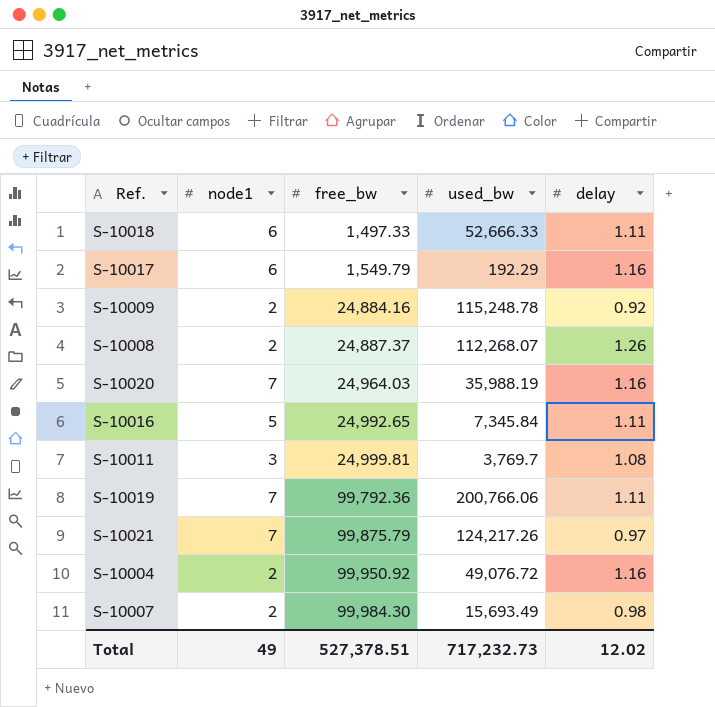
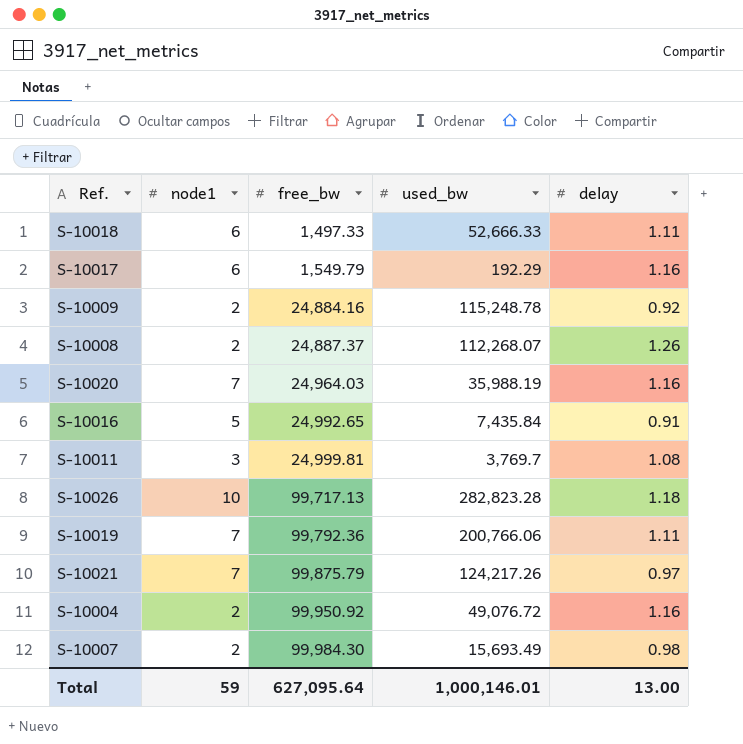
S-10016 | used_bw: 7,345.84 -> 7,435.84
S-10016 | delay: 1.11 -> 0.91
row S-10026: none -> 10 | 99,717.13 | 282,823.28 | 1.18
Total | node1: 49 -> 59
Total | free_bw: 527,378.51 -> 627,095.64
Total | used_bw: 717,232.73 -> 1,000,146.01
Total | delay: 12.02 -> 13.00

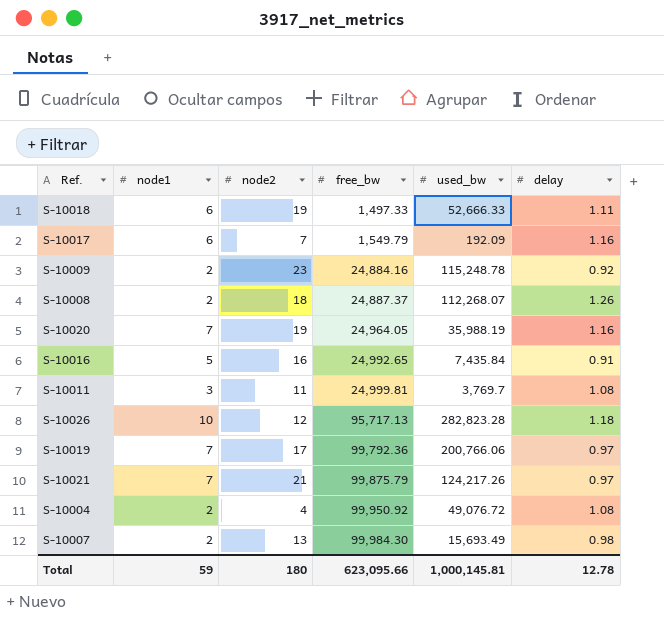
column node2 | position: none -> 3
S-10017 | used_bw: 192.29 -> 192.09
S-10020 | free_bw: 24,964.03 -> 24,964.05
S-10026 | free_bw: 99,717.13 -> 95,717.13
S-10019 | delay: 1.11 -> 0.97
S-10004 | delay: 1.16 -> 1.08
Total | free_bw: 627,095.64 -> 623,095.66
Total | used_bw: 1,000,146.01 -> 1,000,145.81
Total | delay: 13.00 -> 12.78

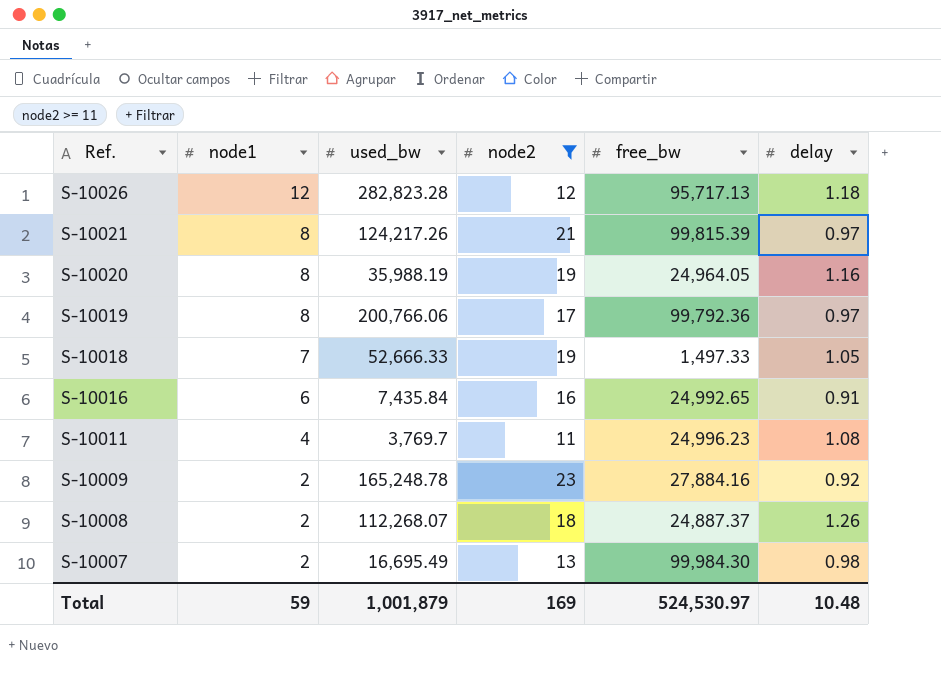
filter: none -> node2 >= 11
row order: free_bw ascending -> Ref. descending
column used_bw | position: 5 -> 3
S-10026 | node1: 10 -> 12
S-10021 | node1: 7 -> 8
S-10021 | free_bw: 99,875.79 -> 99,815.39
S-10020 | node1: 7 -> 8
S-10019 | node1: 7 -> 8
S-10018 | node1: 6 -> 7
S-10018 | delay: 1.11 -> 1.05
S-10016 | node1: 5 -> 6
S-10011 | node1: 3 -> 4
S-10011 | free_bw: 24,999.81 -> 24,996.23
S-10009 | used_bw: 115,248.78 -> 165,248.78
S-10009 | free_bw: 24,884.16 -> 27,884.16
S-10007 | used_bw: 15,693.49 -> 16,695.49
Total | used_bw: 1,000,145.81 -> 1,001,879
Total | node2: 180 -> 169
Total | free_bw: 623,095.66 -> 524,530.97
Total | delay: 12.78 -> 10.48

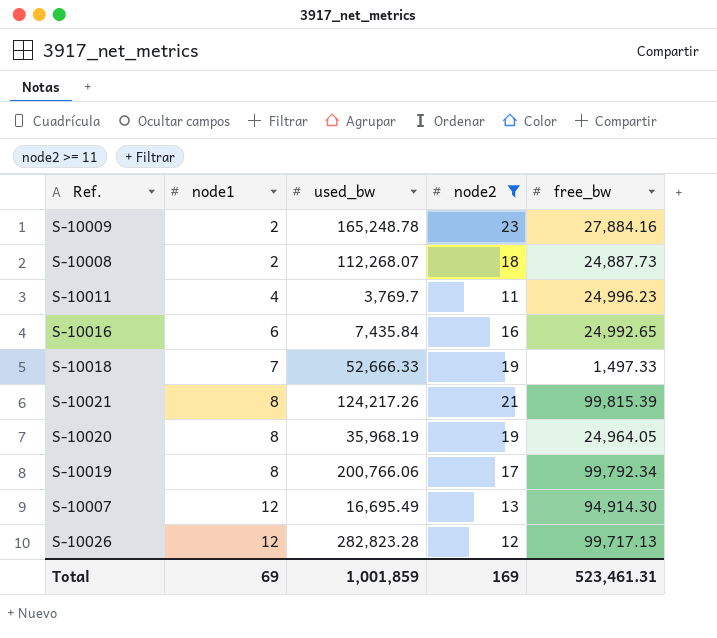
row order: Ref. descending -> node1 ascending
column delay | position: 6 -> none
S-10008 | free_bw: 24,887.37 -> 24,887.73
S-10020 | used_bw: 35,988.19 -> 35,968.19
S-10019 | free_bw: 99,792.36 -> 99,792.34
S-10007 | node1: 2 -> 12
S-10007 | free_bw: 99,984.30 -> 94,914.30
S-10026 | free_bw: 95,717.13 -> 99,717.13
Total | node1: 59 -> 69
Total | used_bw: 1,001,879 -> 1,001,859
Total | free_bw: 524,530.97 -> 523,461.31

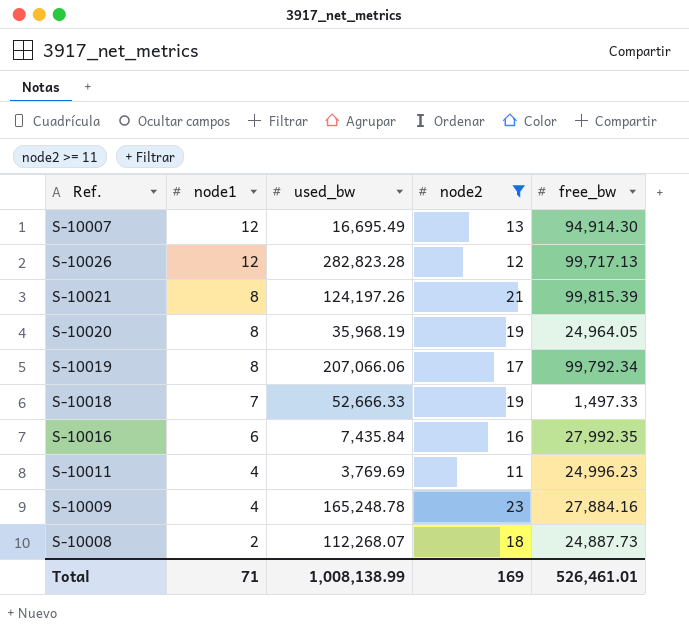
row order: node1 ascending -> node1 descending
S-10021 | used_bw: 124,217.26 -> 124,197.26
S-10019 | used_bw: 200,766.06 -> 207,066.06
S-10016 | free_bw: 24,992.65 -> 27,992.35
S-10011 | used_bw: 3,769.7 -> 3,769.69
S-10009 | node1: 2 -> 4
Total | node1: 69 -> 71
Total | used_bw: 1,001,859 -> 1,008,138.99
Total | free_bw: 523,461.31 -> 526,461.01

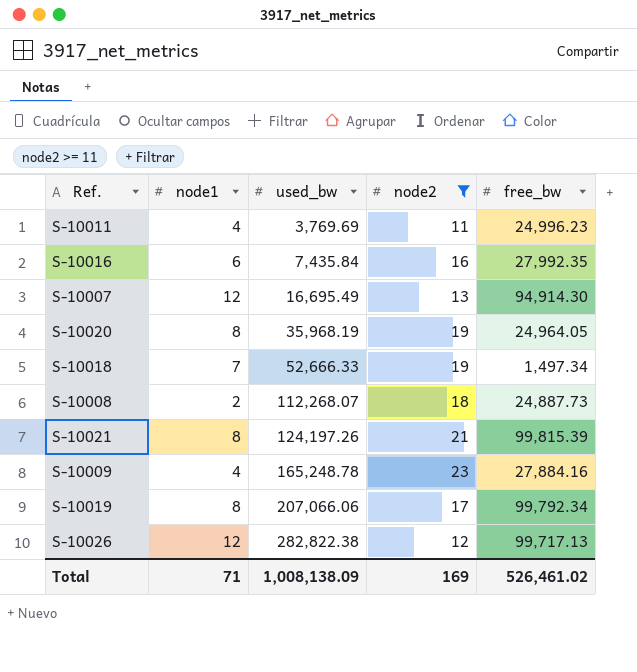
row order: node1 descending -> used_bw ascending
S-10018 | free_bw: 1,497.33 -> 1,497.34
S-10026 | used_bw: 282,823.28 -> 282,822.38
Total | used_bw: 1,008,138.99 -> 1,008,138.09
Total | free_bw: 526,461.01 -> 526,461.02

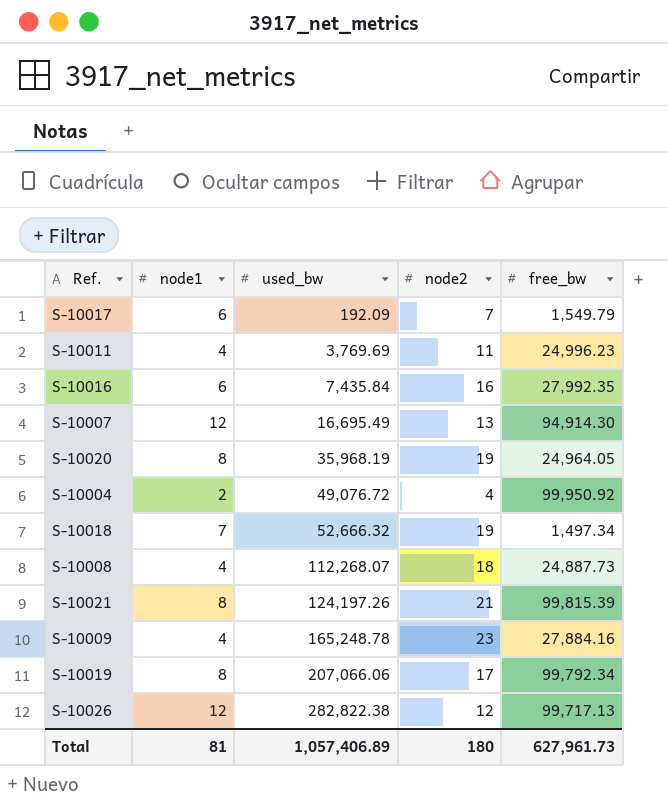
filter: node2 >= 11 -> none
S-10018 | used_bw: 52,666.33 -> 52,666.32
S-10008 | node1: 2 -> 4
Total | node1: 71 -> 81
Total | used_bw: 1,008,138.09 -> 1,057,406.89
Total | node2: 169 -> 180
Total | free_bw: 526,461.02 -> 627,961.73

